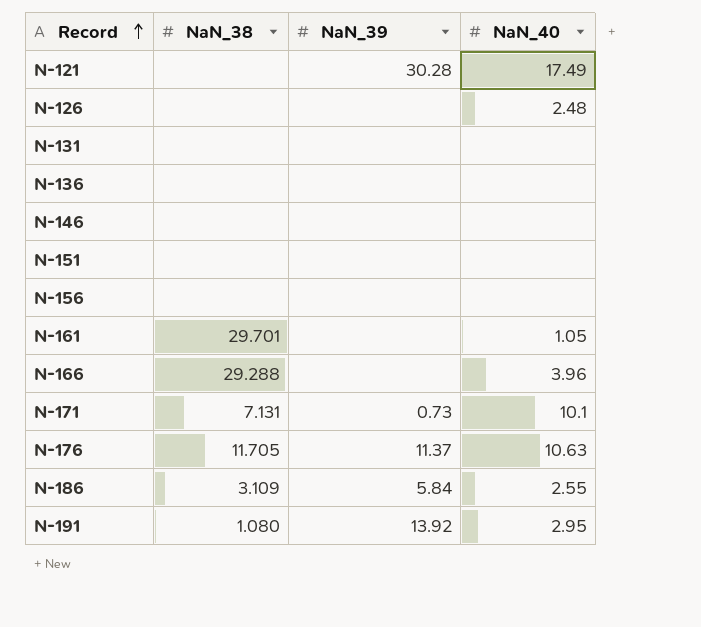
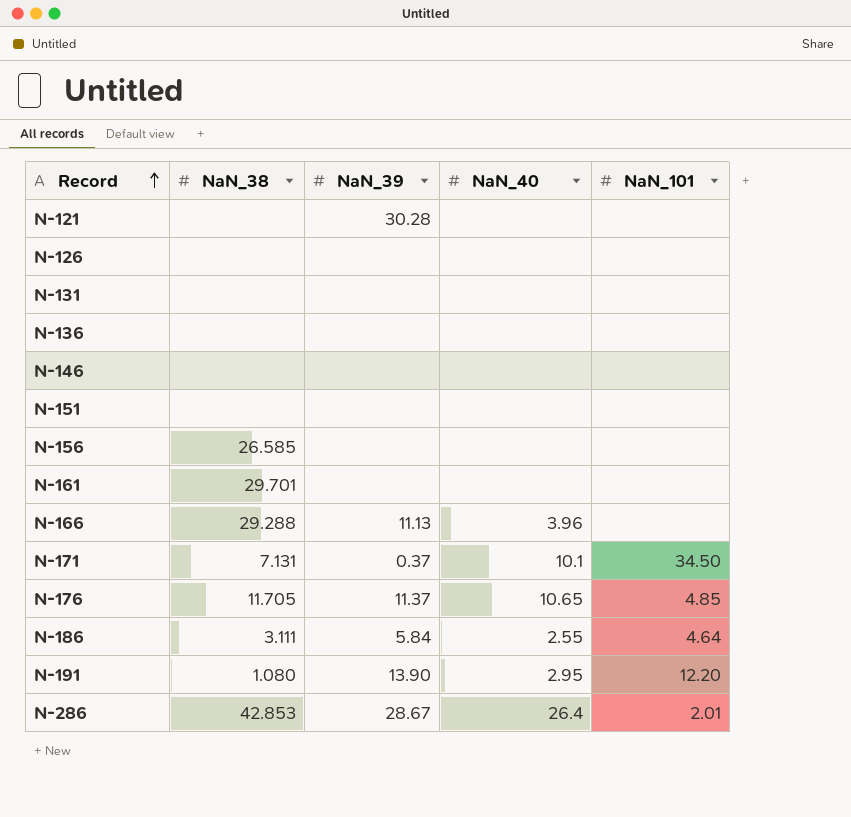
column NaN_101 | position: none -> 5
N-121 | NaN_40: 17.49 -> none
N-126 | NaN_40: 2.48 -> none
N-156 | NaN_38: none -> 26.585
N-161 | NaN_40: 1.05 -> none
N-166 | NaN_39: none -> 11.13
N-171 | NaN_39: 0.73 -> 0.37
N-176 | NaN_40: 10.63 -> 10.65
N-186 | NaN_38: 3.109 -> 3.111
N-191 | NaN_39: 13.92 -> 13.90
row N-286: none -> 42.853 | 28.67 | 26.4 | 2.01

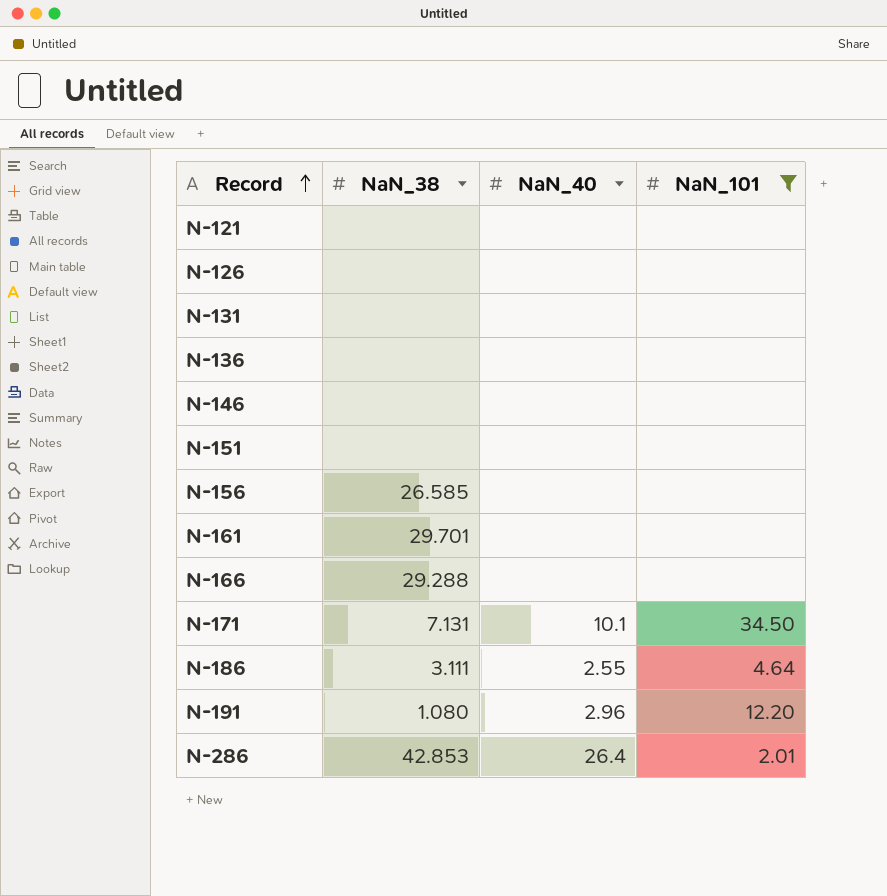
filter: none -> NaN_101 != 4.85
column NaN_39 | position: 3 -> none
N-166 | NaN_40: 3.96 -> none
N-191 | NaN_40: 2.95 -> 2.96

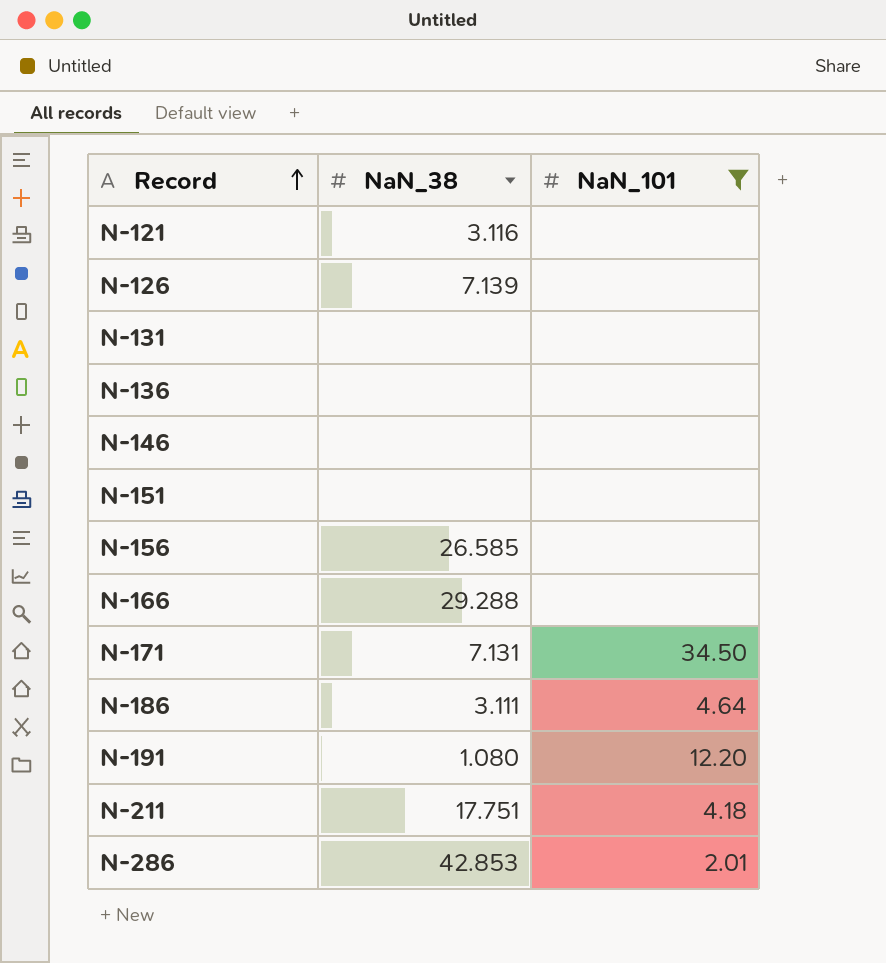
column NaN_40 | position: 3 -> none
row N-161: 29.701 | none | none -> none
N-121 | NaN_38: none -> 3.116
N-126 | NaN_38: none -> 7.139
row N-211: none -> 17.751 | 4.18

